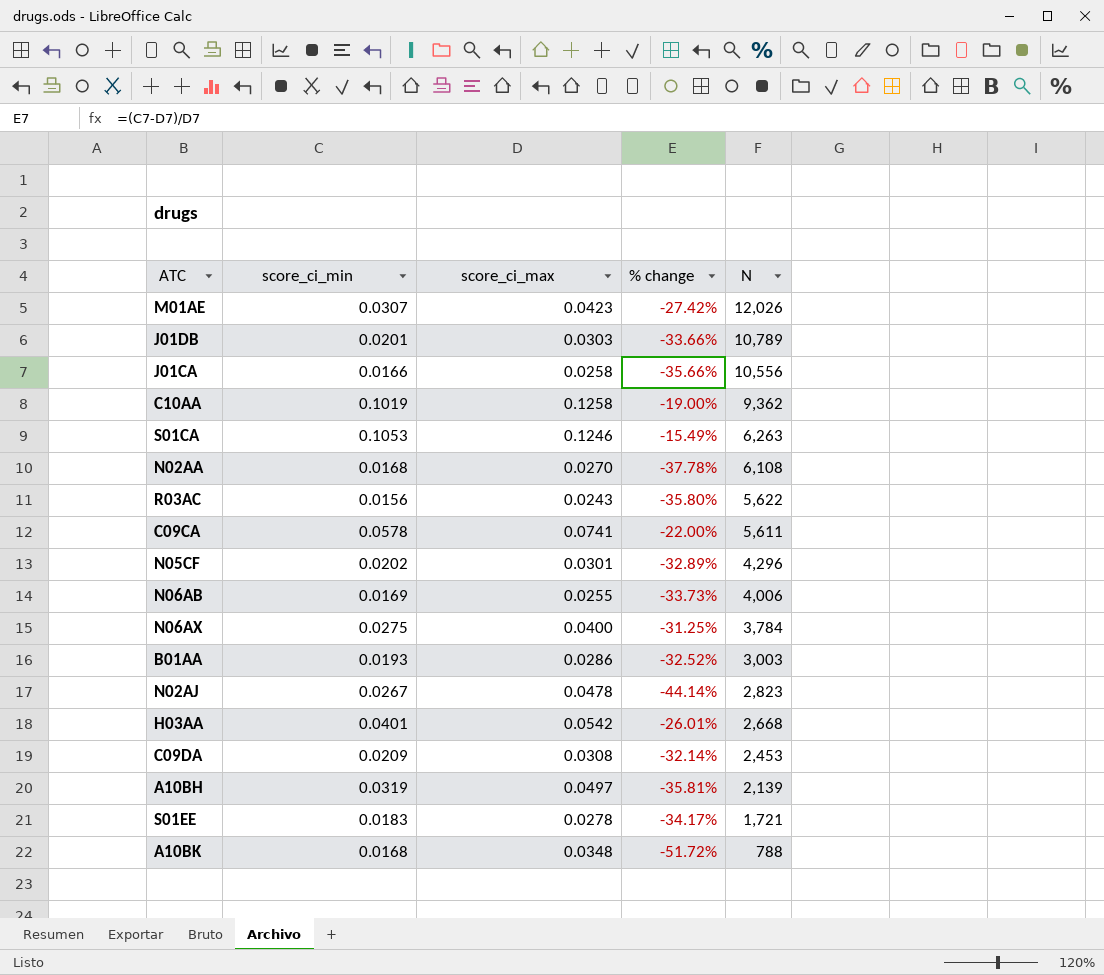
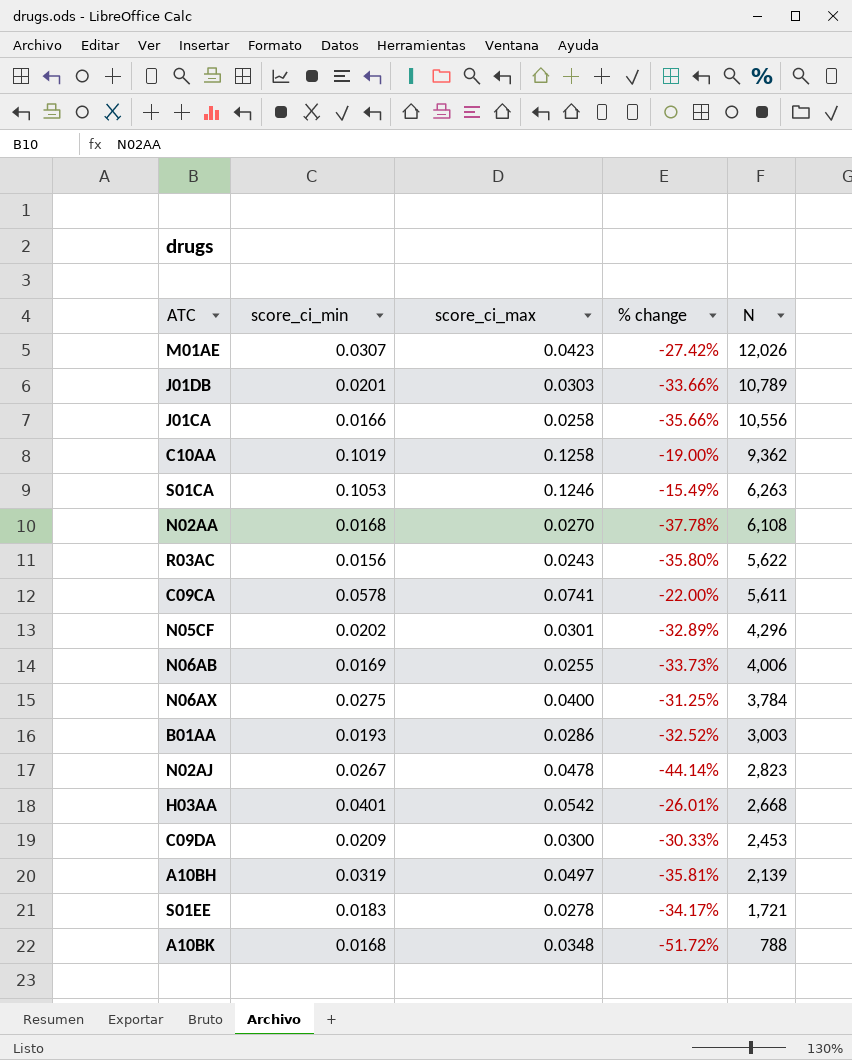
C09DA | score_ci_max: 0.0308 -> 0.0300
C09DA | % change: -32.14% -> -30.33%

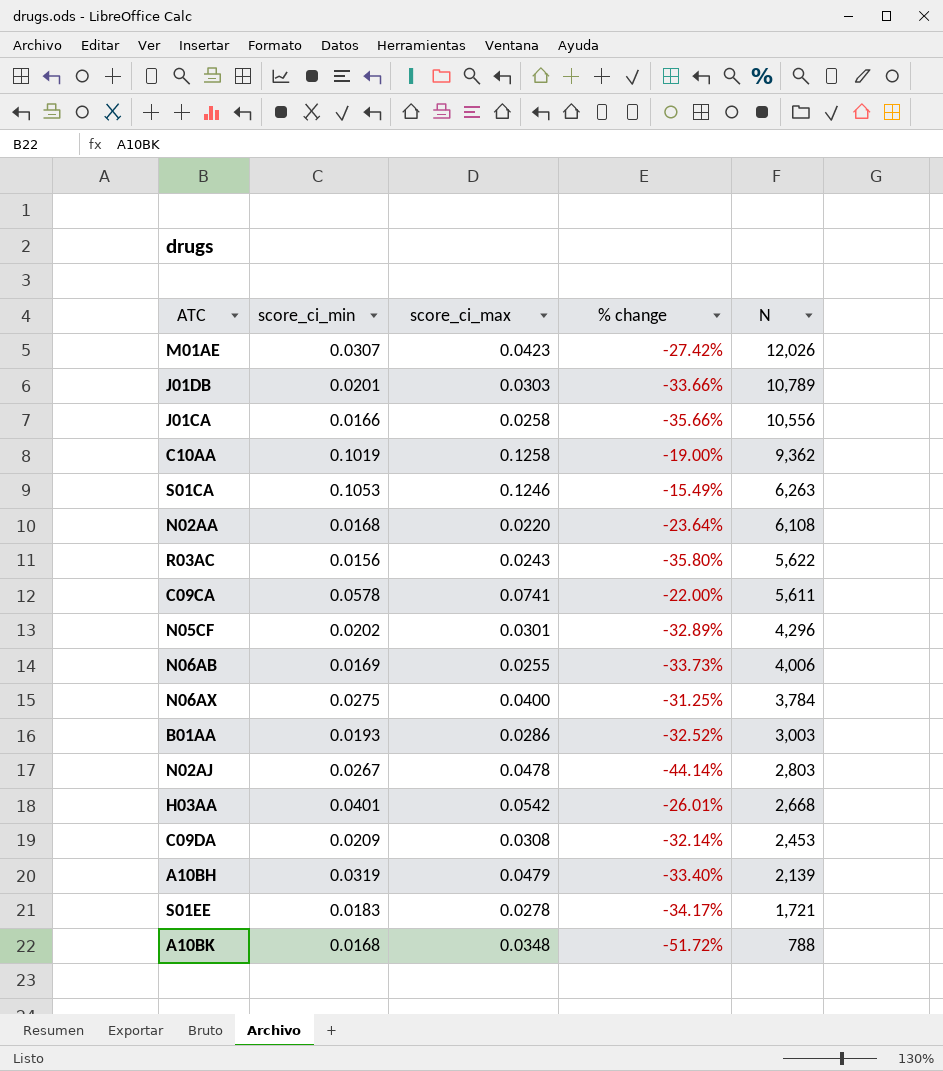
N02AA | score_ci_max: 0.0270 -> 0.0220
N02AA | % change: -37.78% -> -23.64%
N02AJ | N: 2,823 -> 2,803
C09DA | score_ci_max: 0.0300 -> 0.0308
C09DA | % change: -30.33% -> -32.14%
A10BH | score_ci_max: 0.0497 -> 0.0479
A10BH | % change: -35.81% -> -33.40%

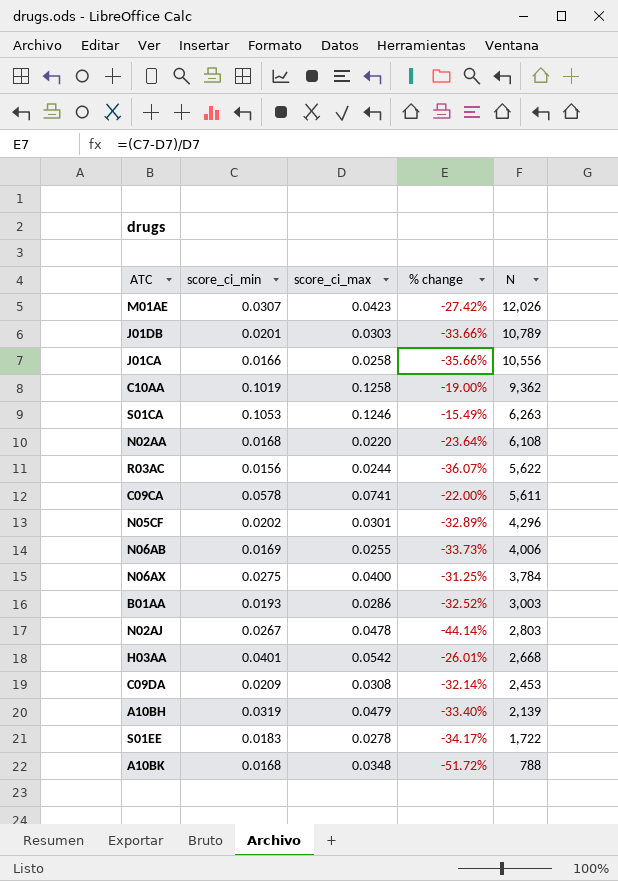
R03AC | score_ci_max: 0.0243 -> 0.0244
R03AC | % change: -35.80% -> -36.07%
S01EE | N: 1,721 -> 1,722

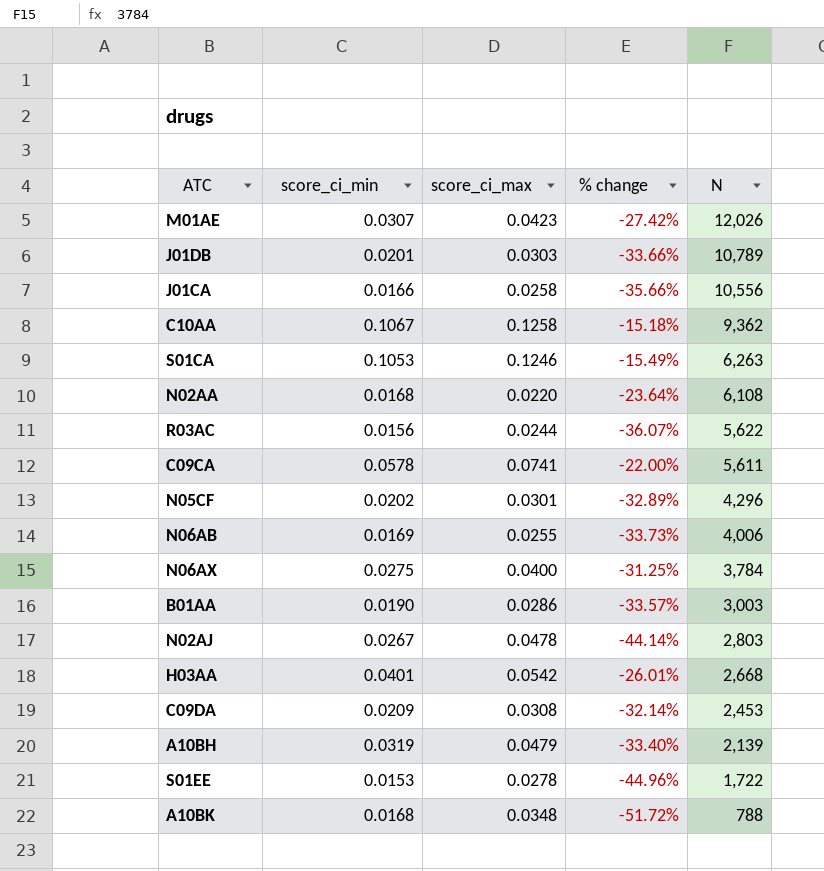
C10AA | score_ci_min: 0.1019 -> 0.1067
C10AA | % change: -19.00% -> -15.18%
B01AA | score_ci_min: 0.0193 -> 0.0190
B01AA | % change: -32.52% -> -33.57%
S01EE | score_ci_min: 0.0183 -> 0.0153
S01EE | % change: -34.17% -> -44.96%

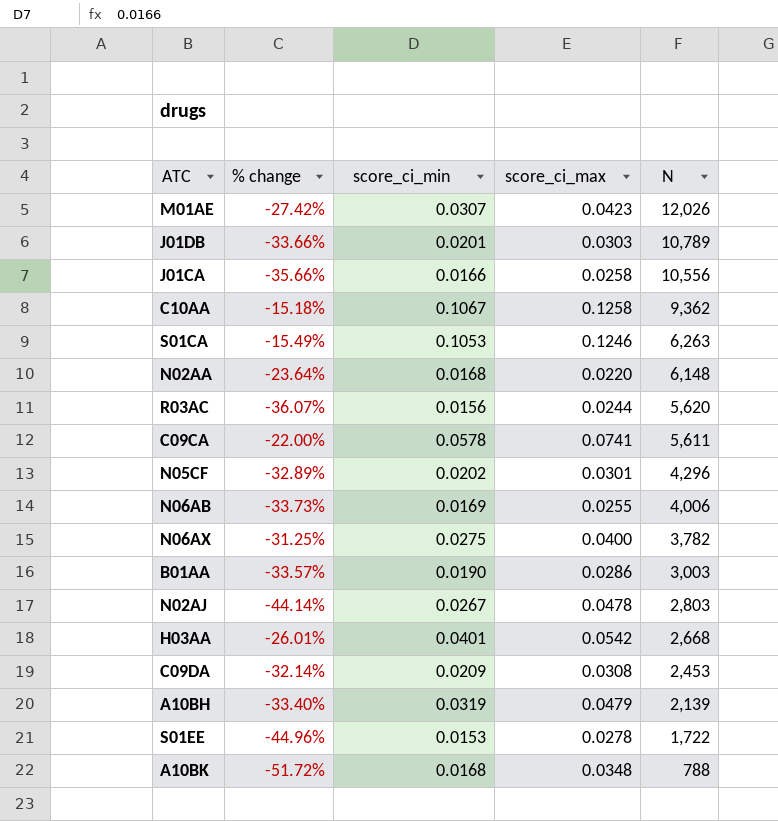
column % change | position: 4 -> 2
N02AA | N: 6,108 -> 6,148
R03AC | N: 5,622 -> 5,620
N06AX | N: 3,784 -> 3,782

